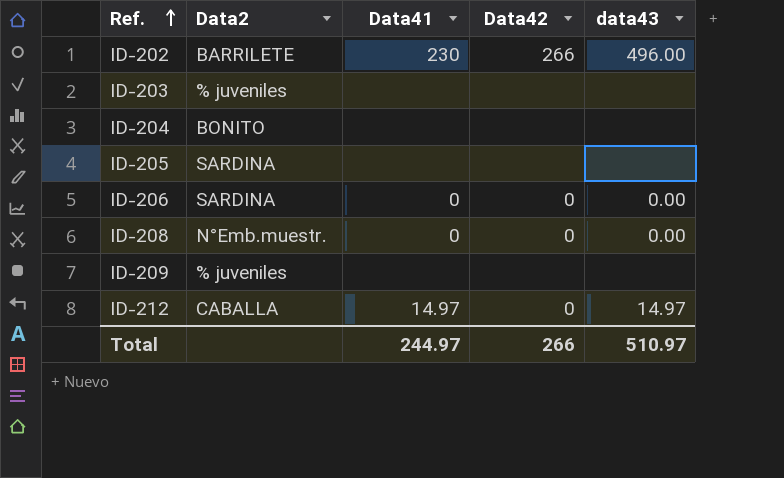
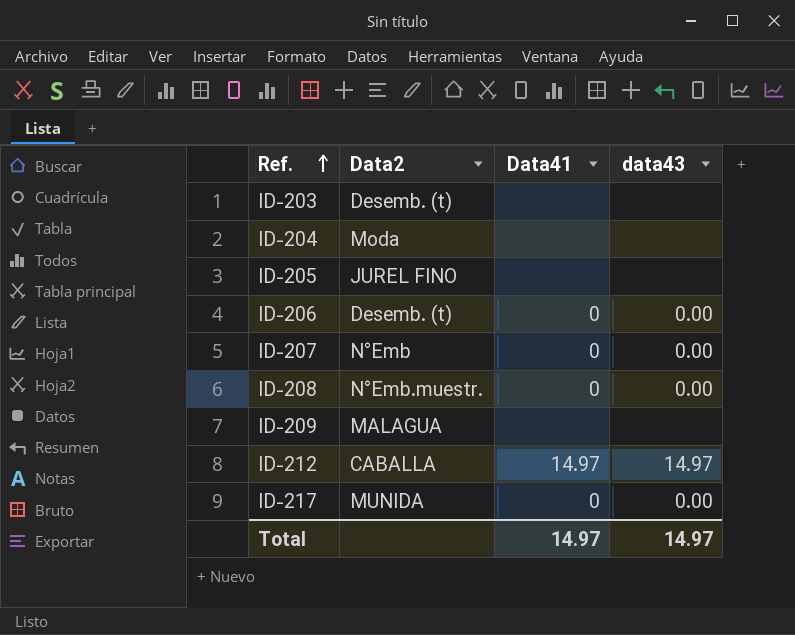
column Data42 | position: 4 -> none
row ID-202: BARRILETE | 230 | 266 | 496.00 -> none
ID-203 | Data2: % juveniles -> Desemb. (t)
ID-204 | Data2: BONITO -> Moda
ID-205 | Data2: SARDINA -> JUREL FINO
ID-206 | Data2: SARDINA -> Desemb. (t)
row ID-207: none -> N°Emb | 0 | 0.00
ID-209 | Data2: % juveniles -> MALAGUA
row ID-217: none -> MUNIDA | 0 | 0.00
Total | Data41: 244.97 -> 14.97
Total | data43: 510.97 -> 14.97

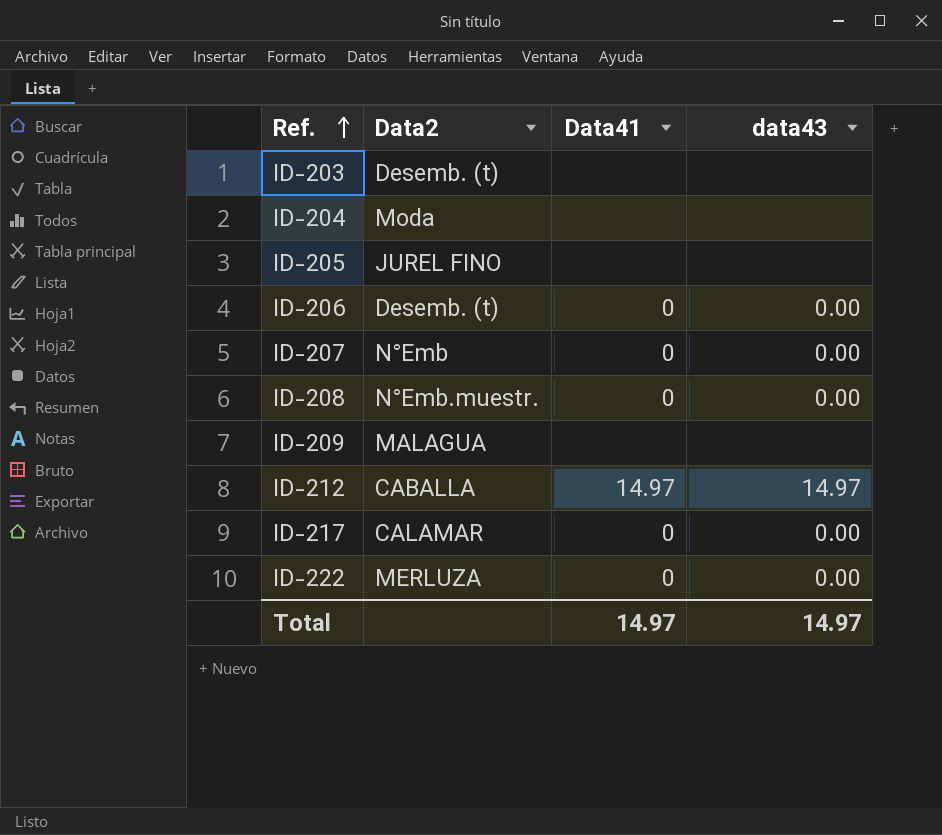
ID-217 | Data2: MUNIDA -> CALAMAR
row ID-222: none -> MERLUZA | 0 | 0.00

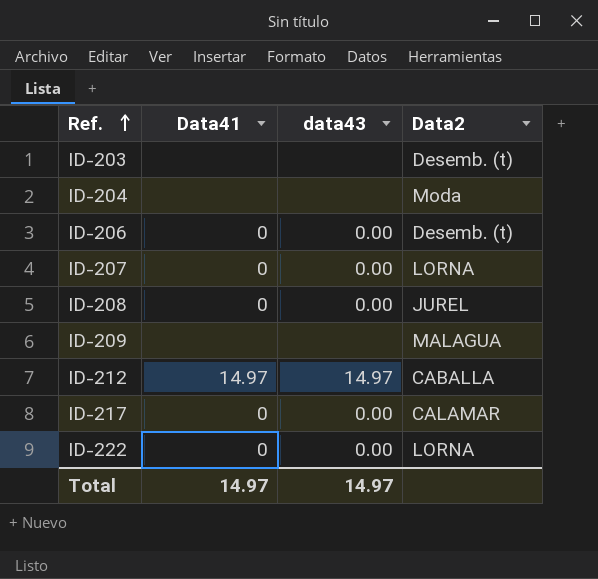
column Data2 | position: 2 -> 4
row ID-205: JUREL FINO | none | none -> none
ID-207 | Data2: N°Emb -> LORNA
ID-208 | Data2: N°Emb.muestr. -> JUREL
ID-222 | Data2: MERLUZA -> LORNA

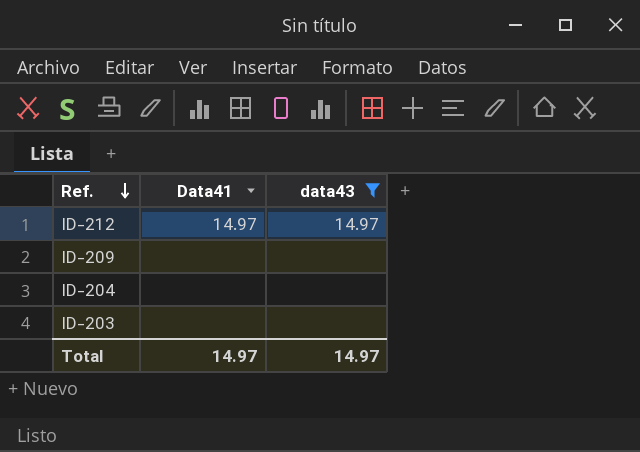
filter: none -> data43 != 0.00
row order: Ref. ascending -> Ref. descending
column Data2 | position: 4 -> none

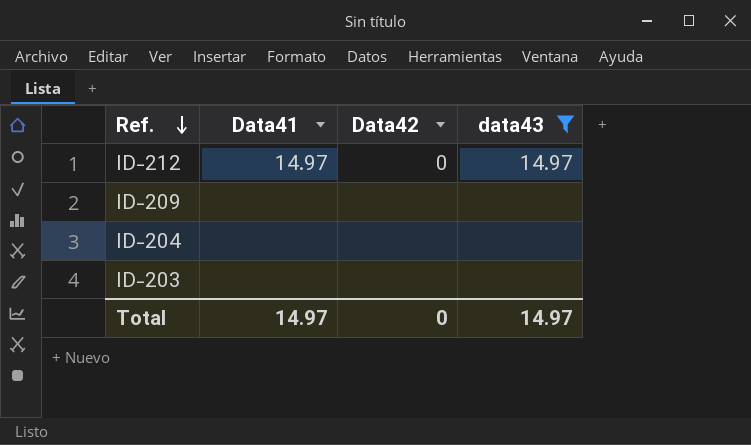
column Data42 | position: none -> 3

